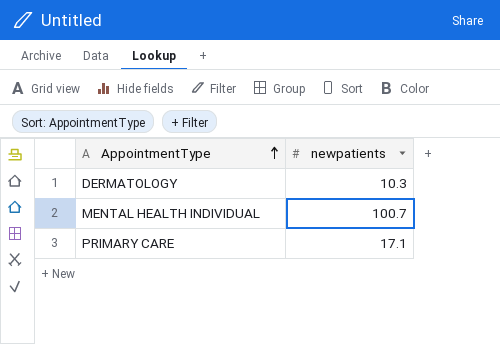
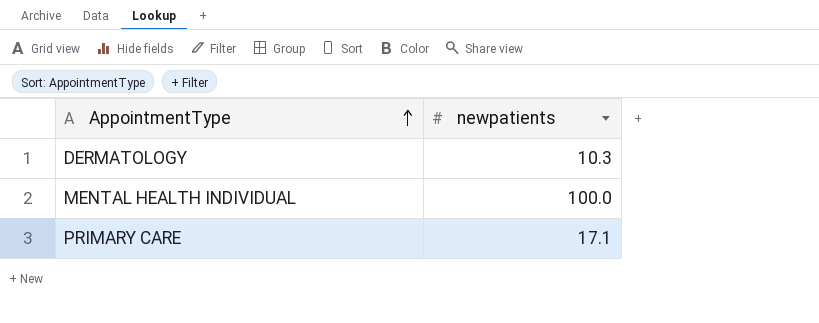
MENTAL HEALTH INDIVIDUAL | newpatients: 100.7 -> 100.0

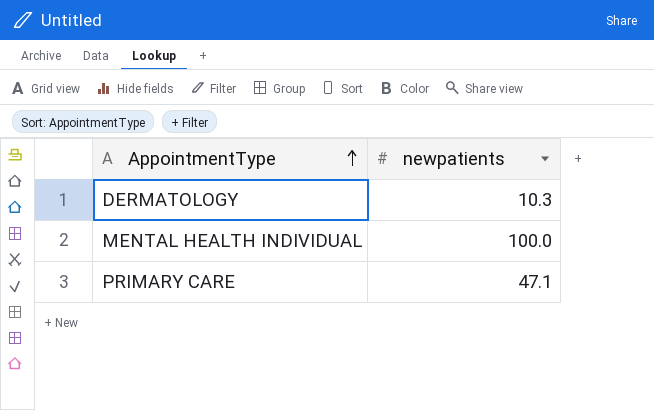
PRIMARY CARE | newpatients: 17.1 -> 47.1

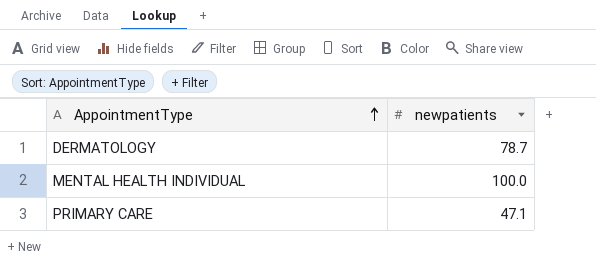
DERMATOLOGY | newpatients: 10.3 -> 78.7

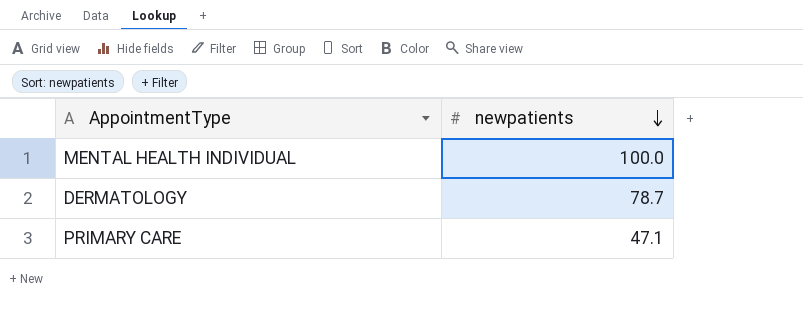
row order: AppointmentType ascending -> newpatients descending

